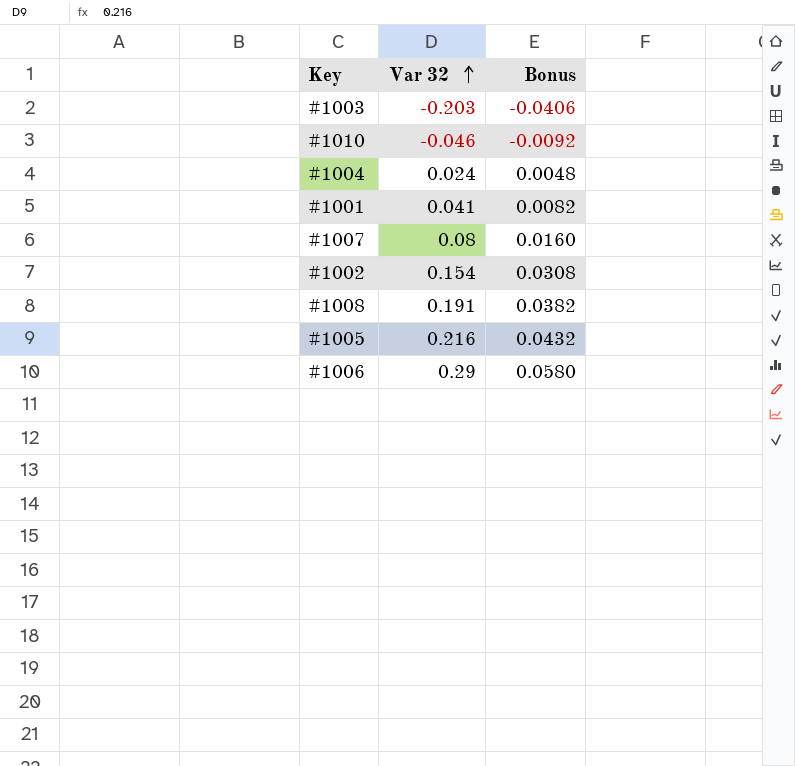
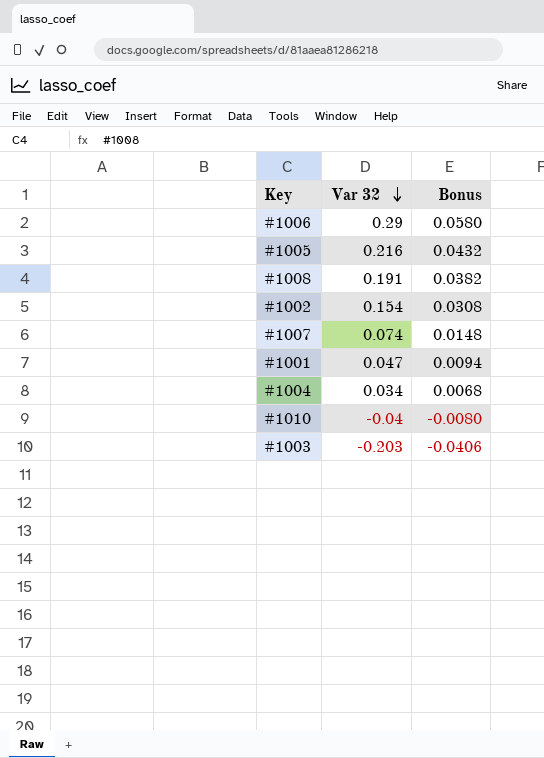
row order: Var 32 ascending -> Var 32 descending
#1007 | Var 32: 0.08 -> 0.074
#1007 | Bonus: 0.0160 -> 0.0148
#1001 | Var 32: 0.041 -> 0.047
#1001 | Bonus: 0.0082 -> 0.0094
#1004 | Var 32: 0.024 -> 0.034
#1004 | Bonus: 0.0048 -> 0.0068
#1010 | Var 32: -0.046 -> -0.04
#1010 | Bonus: -0.0092 -> -0.0080

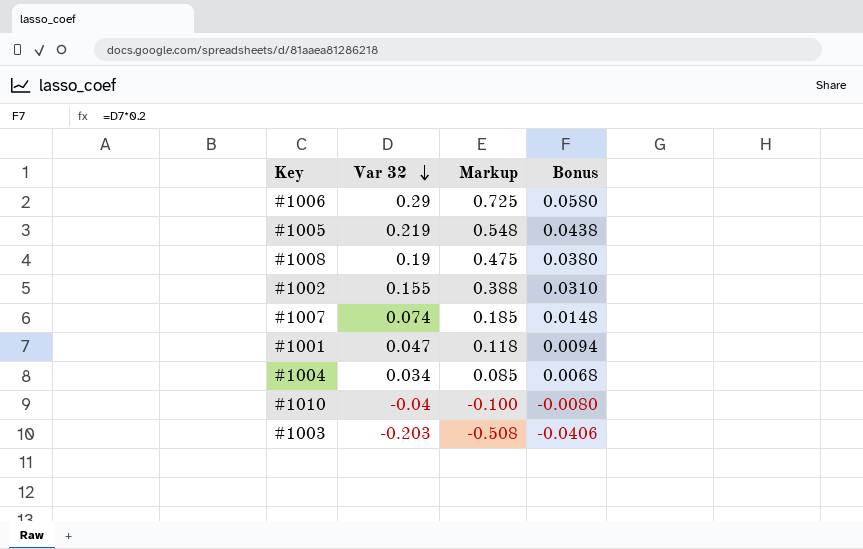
column Markup | formula: none -> [Var 32] * 2.5
#1005 | Var 32: 0.216 -> 0.219
#1005 | Bonus: 0.0432 -> 0.0438
#1008 | Var 32: 0.191 -> 0.19
#1008 | Bonus: 0.0382 -> 0.0380
#1002 | Var 32: 0.154 -> 0.155
#1002 | Bonus: 0.0308 -> 0.0310

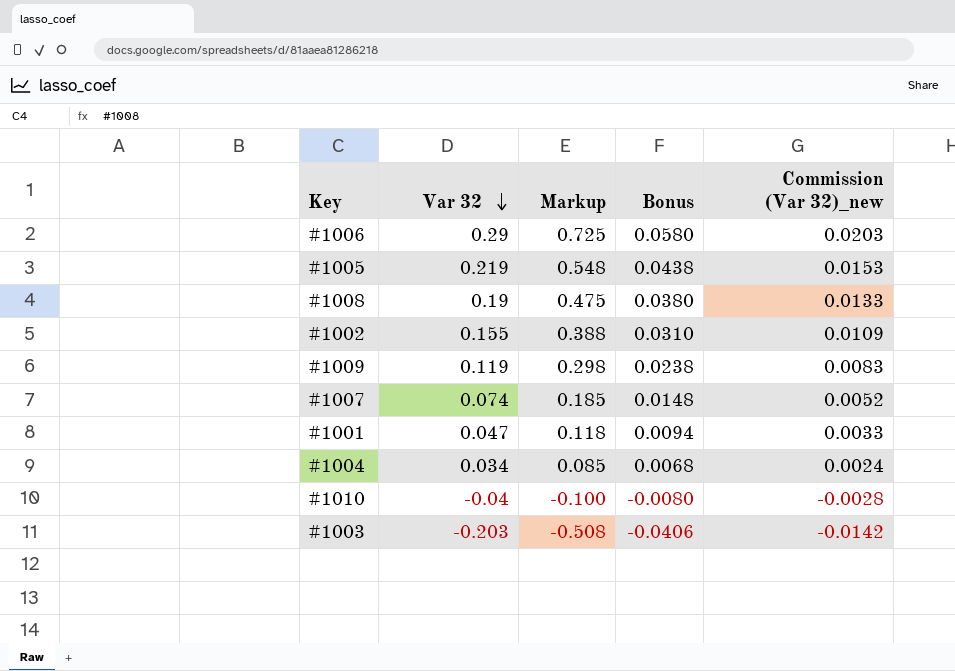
column Commission (Var 32)_new | formula: none -> [Var 32] * 0.07
row #1009: none -> 0.119 | 0.298 | 0.0238 | 0.0083

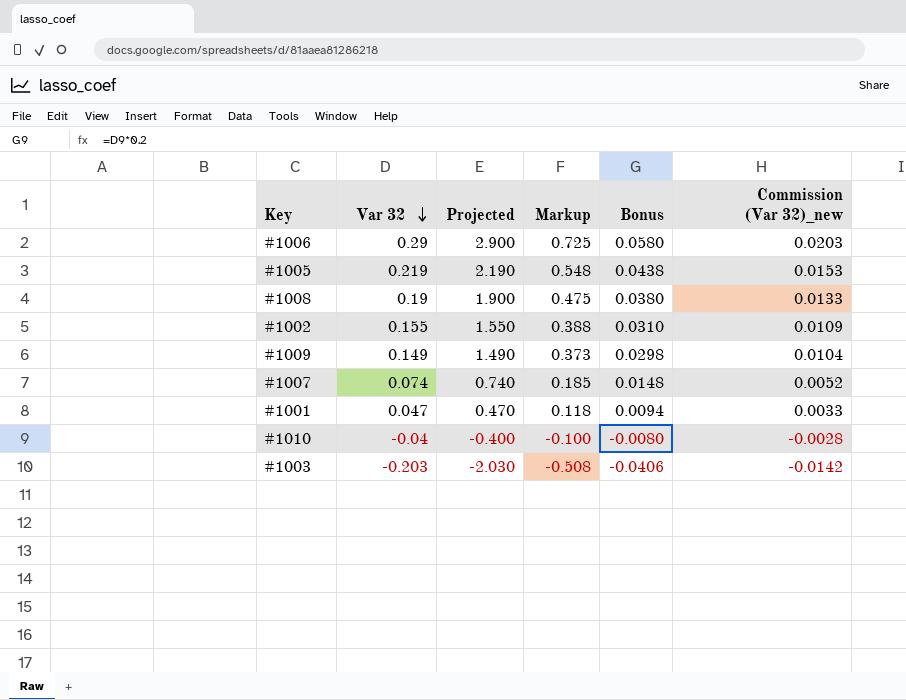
column Projected | formula: none -> [Var 32] * 10
row #1004: 0.034 | 0.085 | 0.0068 | 0.0024 -> none
#1009 | Var 32: 0.119 -> 0.149
#1009 | Markup: 0.298 -> 0.373
#1009 | Bonus: 0.0238 -> 0.0298
#1009 | Commission (Var 32)_new: 0.0083 -> 0.0104

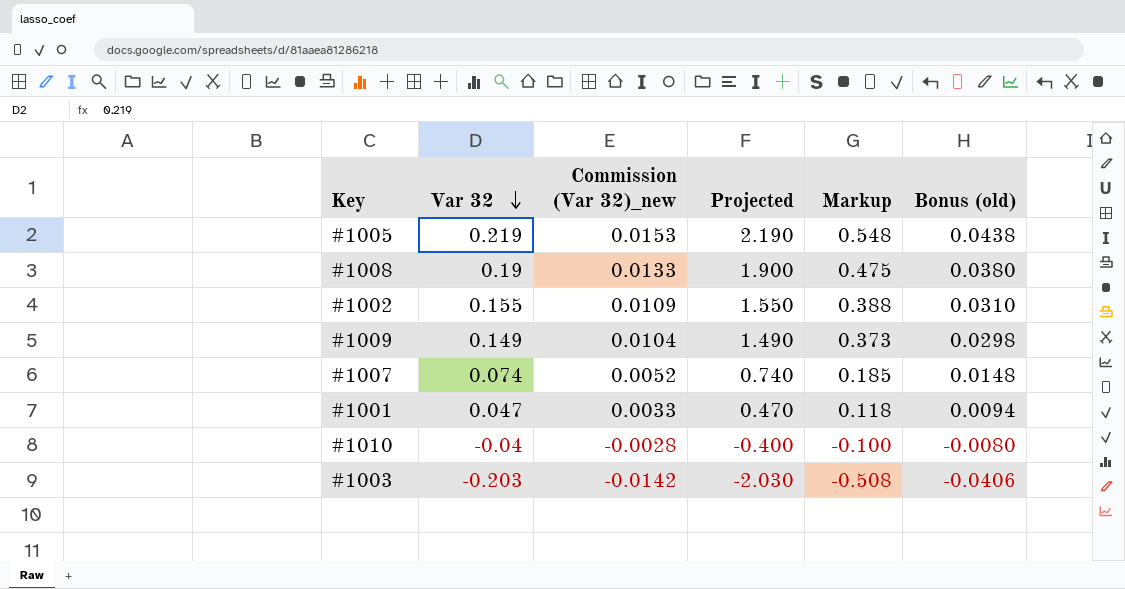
column Commission (Var 32)_new | position: 6 -> 3
column name: Bonus -> Bonus (old)
row #1006: 0.29 | 2.900 | 0.725 | 0.0580 | 0.0203 -> none

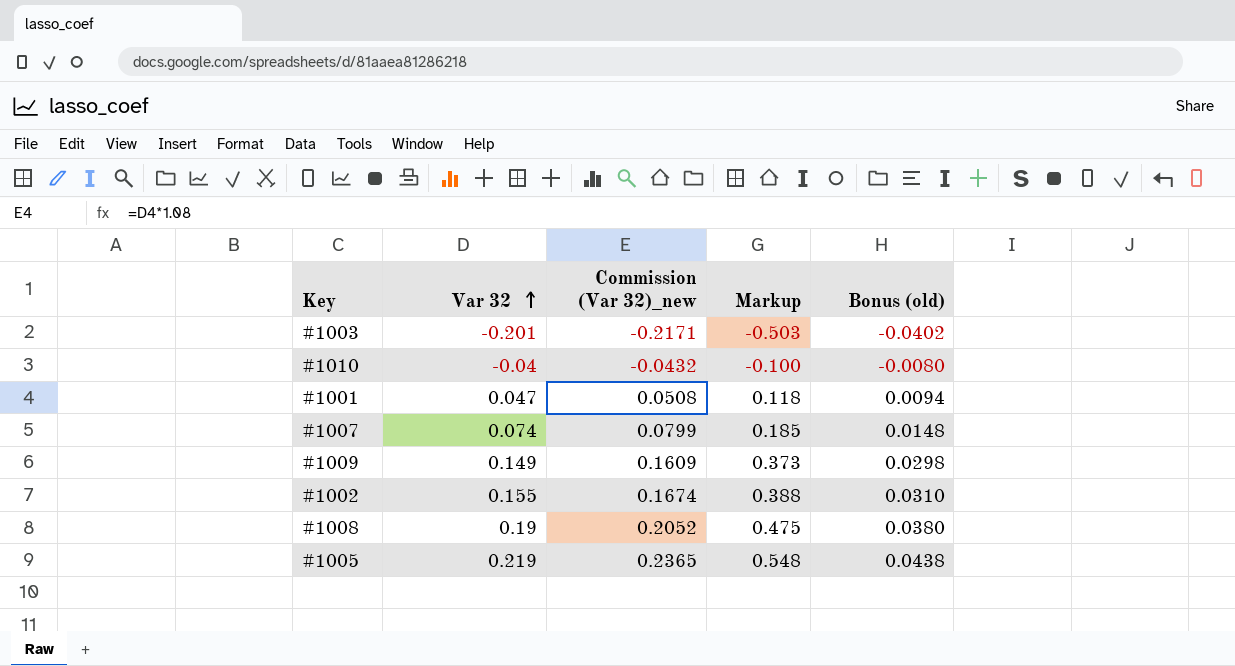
row order: Var 32 descending -> Var 32 ascending
column Projected | formula: [Var 32] * 10 -> none
column Commission (Var 32)_new | formula: [Var 32] * 0.07 -> [Var 32] * 1.08
#1003 | Var 32: -0.203 -> -0.201
#1003 | Markup: -0.508 -> -0.503
#1003 | Bonus (old): -0.0406 -> -0.0402

